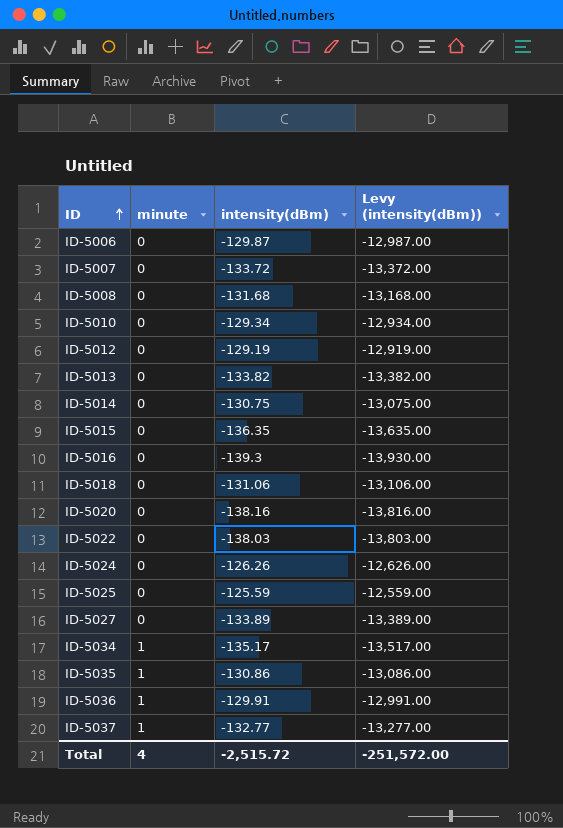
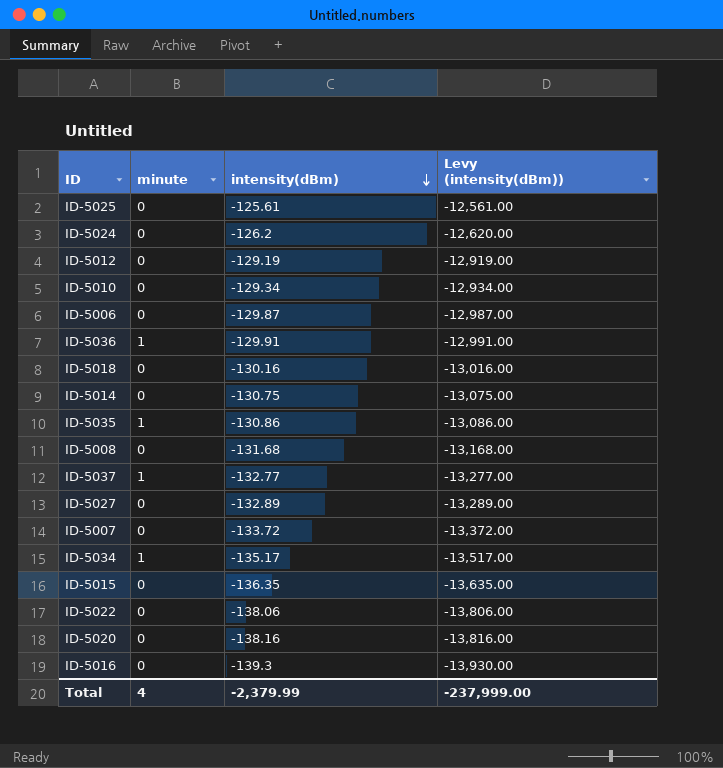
row order: ID ascending -> intensity(dBm) descending
row ID-5013: 0 | -133.82 | -13,382.00 -> none
ID-5025 | intensity(dBm): -125.59 -> -125.61
ID-5025 | Levy (intensity(dBm)): -12,559.00 -> -12,561.00
ID-5024 | intensity(dBm): -126.26 -> -126.2
ID-5024 | Levy (intensity(dBm)): -12,626.00 -> -12,620.00
ID-5018 | intensity(dBm): -131.06 -> -130.16
ID-5018 | Levy (intensity(dBm)): -13,106.00 -> -13,016.00
ID-5027 | intensity(dBm): -133.89 -> -132.89
ID-5027 | Levy (intensity(dBm)): -13,389.00 -> -13,289.00
ID-5022 | intensity(dBm): -138.03 -> -138.06
ID-5022 | Levy (intensity(dBm)): -13,803.00 -> -13,806.00
Total | intensity(dBm): -2,515.72 -> -2,379.99
Total | Levy (intensity(dBm)): -251,572.00 -> -237,999.00

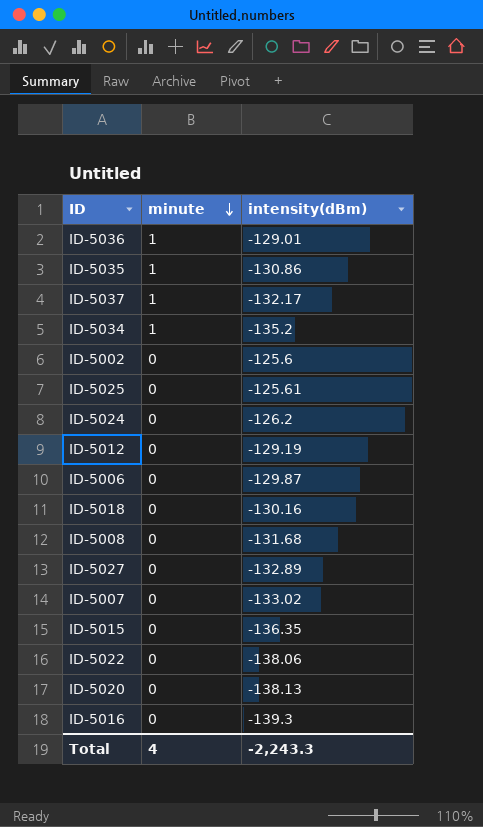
row order: intensity(dBm) descending -> minute descending
column Levy (intensity(dBm)) | formula: [intensity(dBm)] * 100 -> none
row ID-5010: 0 | -129.34 | -12,934.00 -> none
row ID-5014: 0 | -130.75 | -13,075.00 -> none
ID-5036 | intensity(dBm): -129.91 -> -129.01
ID-5037 | intensity(dBm): -132.77 -> -132.17
ID-5034 | intensity(dBm): -135.17 -> -135.2
row ID-5002: none -> 0 | -125.6
ID-5007 | intensity(dBm): -133.72 -> -133.02
ID-5020 | intensity(dBm): -138.16 -> -138.13
Total | intensity(dBm): -2,379.99 -> -2,243.3

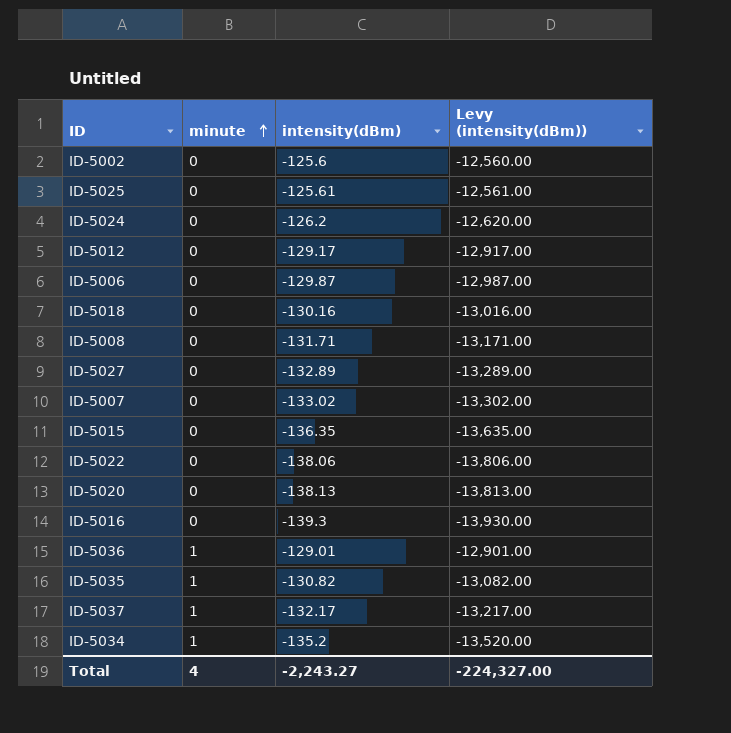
row order: minute descending -> minute ascending
column Levy (intensity(dBm)) | formula: none -> [intensity(dBm)] * 100
ID-5012 | intensity(dBm): -129.19 -> -129.17
ID-5008 | intensity(dBm): -131.68 -> -131.71
ID-5035 | intensity(dBm): -130.86 -> -130.82
Total | intensity(dBm): -2,243.3 -> -2,243.27

